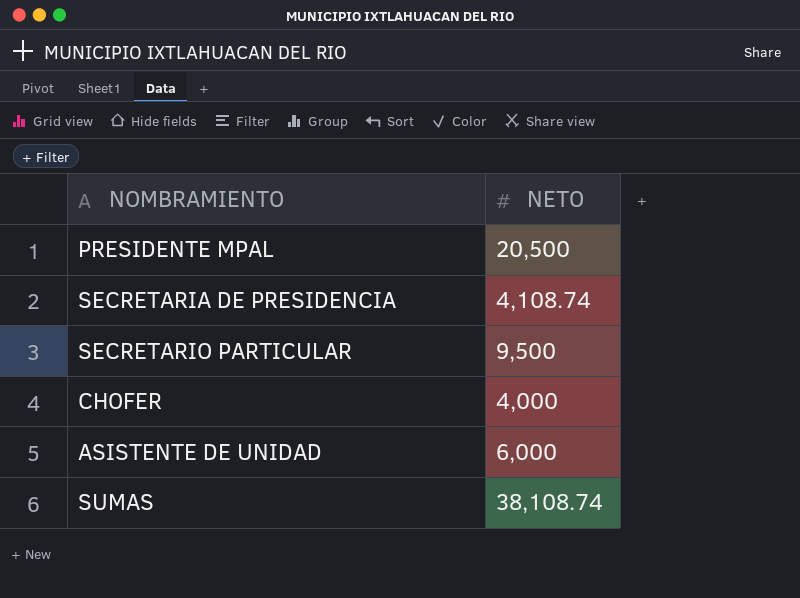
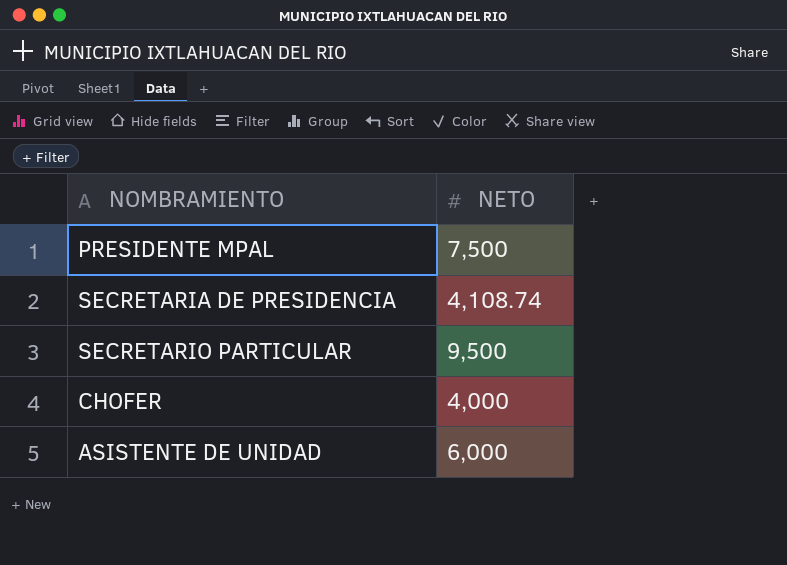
row SUMAS: 38,108.74 -> none
PRESIDENTE MPAL | NETO: 20,500 -> 7,500

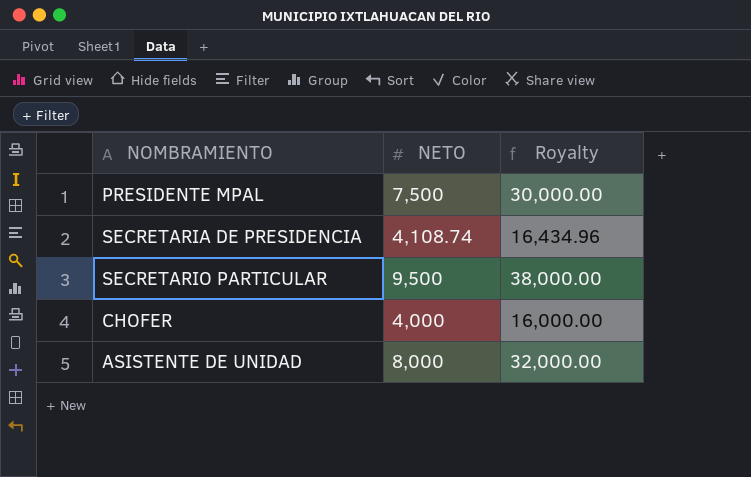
column Royalty | formula: none -> [NETO] * 4
ASISTENTE DE UNIDAD | NETO: 6,000 -> 8,000

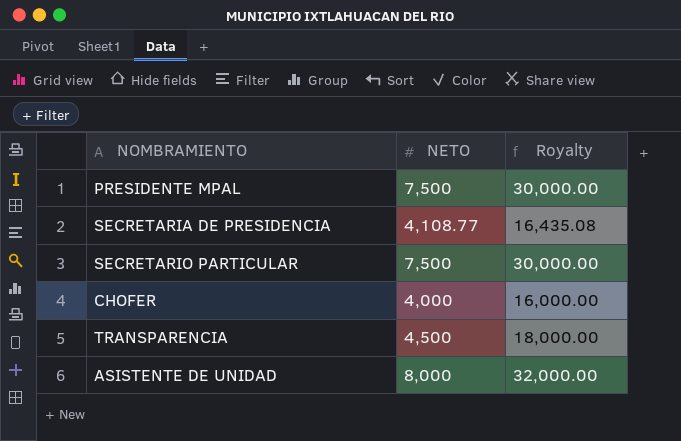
SECRETARIA DE PRESIDENCIA | NETO: 4,108.74 -> 4,108.77
SECRETARIA DE PRESIDENCIA | Royalty: 16,434.96 -> 16,435.08
SECRETARIO PARTICULAR | NETO: 9,500 -> 7,500
SECRETARIO PARTICULAR | Royalty: 38,000.00 -> 30,000.00
row TRANSPARENCIA: none -> 4,500 | 18,000.00

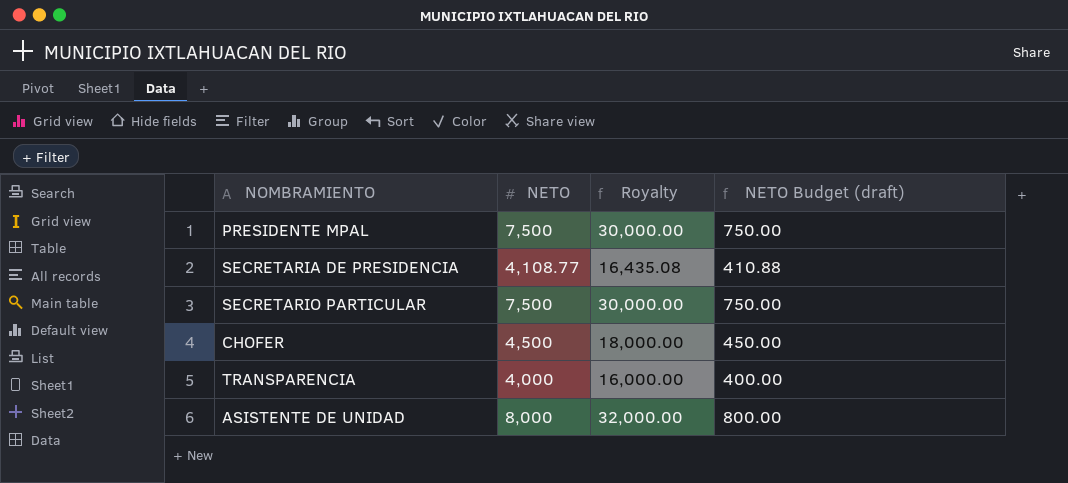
column NETO Budget (draft) | formula: none -> [NETO] * 0.1
CHOFER | NETO: 4,000 -> 4,500
CHOFER | Royalty: 16,000.00 -> 18,000.00
TRANSPARENCIA | NETO: 4,500 -> 4,000
TRANSPARENCIA | Royalty: 18,000.00 -> 16,000.00

